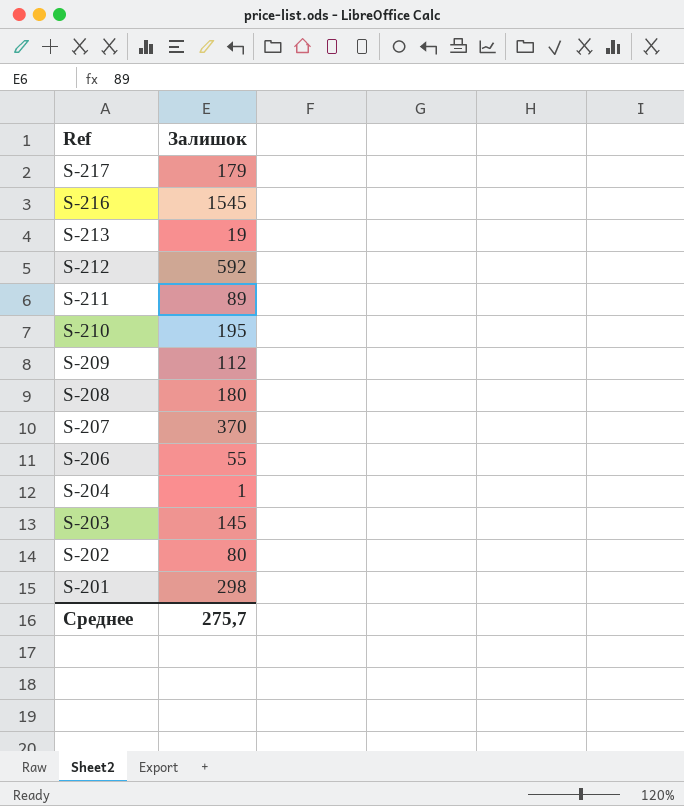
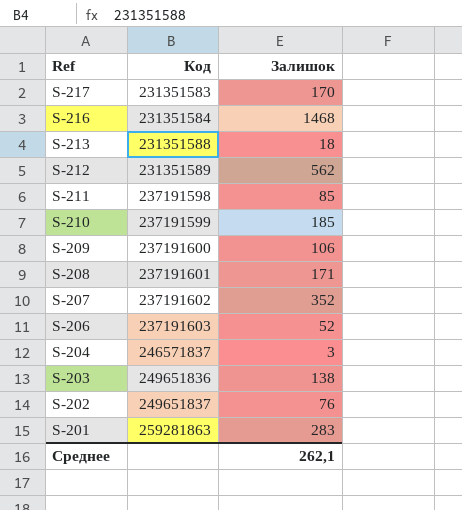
column Код | position: none -> 2
S-217 | Залишок: 179 -> 170
S-216 | Залишок: 1545 -> 1468
S-213 | Залишок: 19 -> 18
S-212 | Залишок: 592 -> 562
S-211 | Залишок: 89 -> 85
S-210 | Залишок: 195 -> 185
S-209 | Залишок: 112 -> 106
S-208 | Залишок: 180 -> 171
S-207 | Залишок: 370 -> 352
S-206 | Залишок: 55 -> 52
S-204 | Залишок: 1 -> 3
S-203 | Залишок: 145 -> 138
S-202 | Залишок: 80 -> 76
S-201 | Залишок: 298 -> 283
Среднее | Залишок: 275,7 -> 262,1

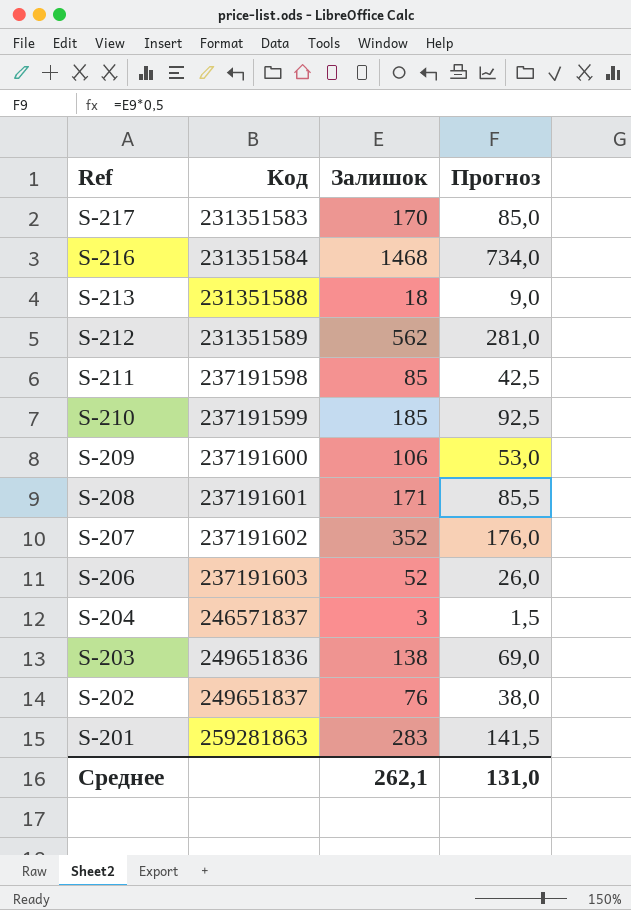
column Прогноз | formula: none -> [Залишок] * 0,5

